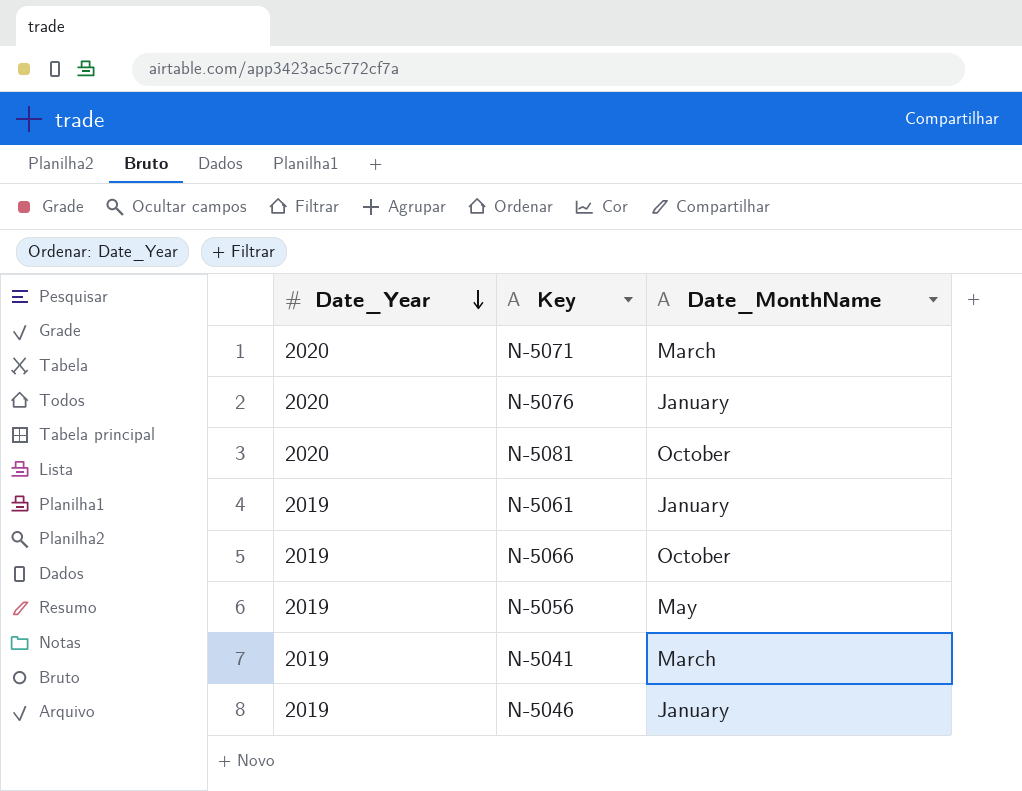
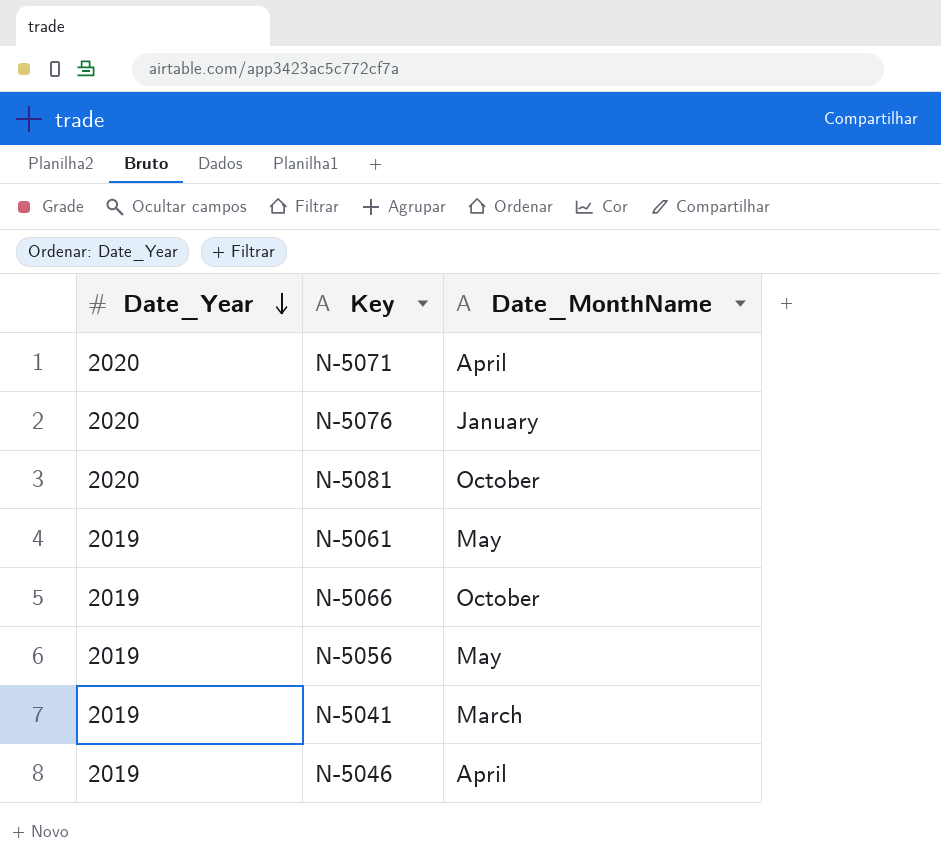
N-5071 | Date_MonthName: March -> April
N-5061 | Date_MonthName: January -> May
N-5046 | Date_MonthName: January -> April

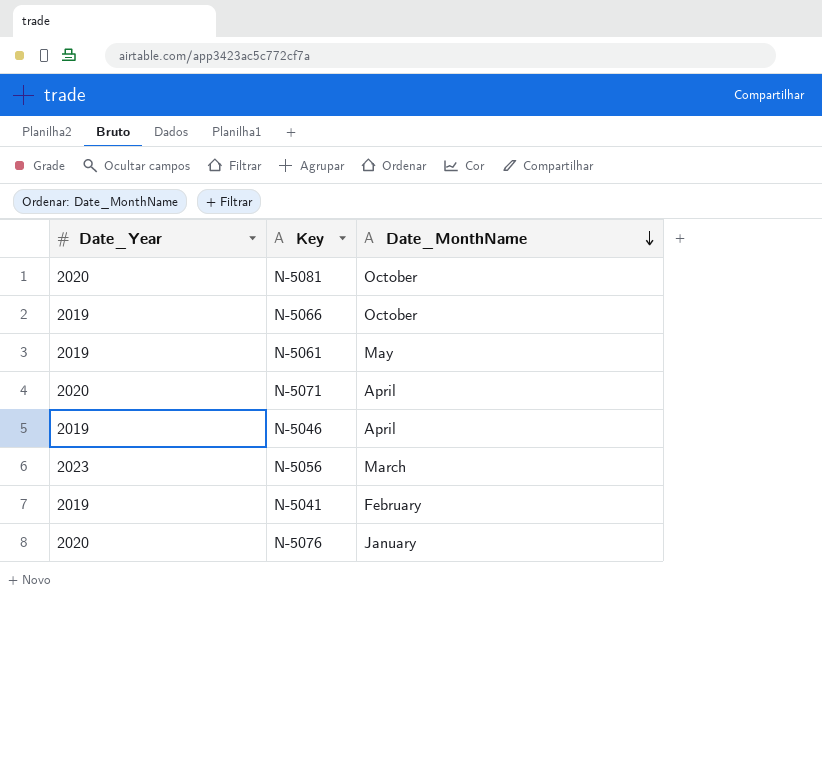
row order: Date_Year descending -> Date_MonthName descending
N-5056 | Date_Year: 2019 -> 2023
N-5056 | Date_MonthName: May -> March
N-5041 | Date_MonthName: March -> February

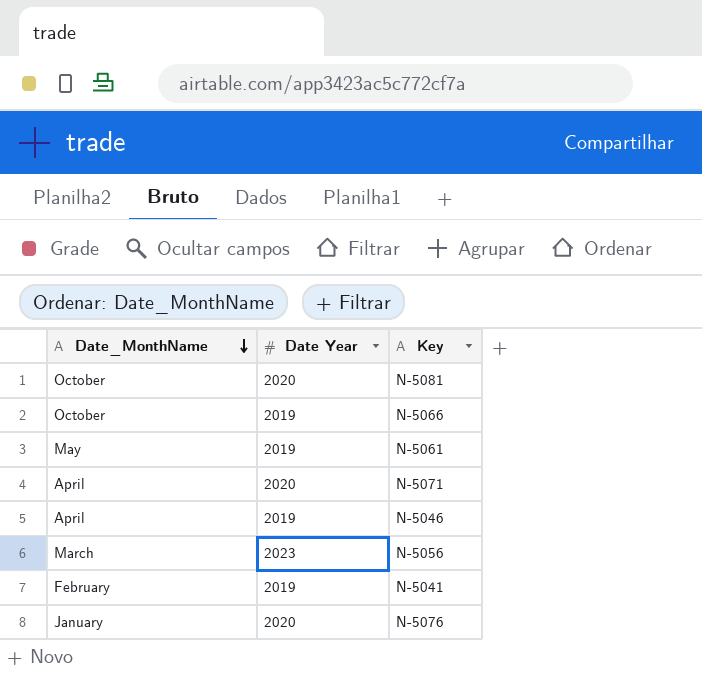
column Date_MonthName | position: 3 -> 1
column name: Date_Year -> Date Year

